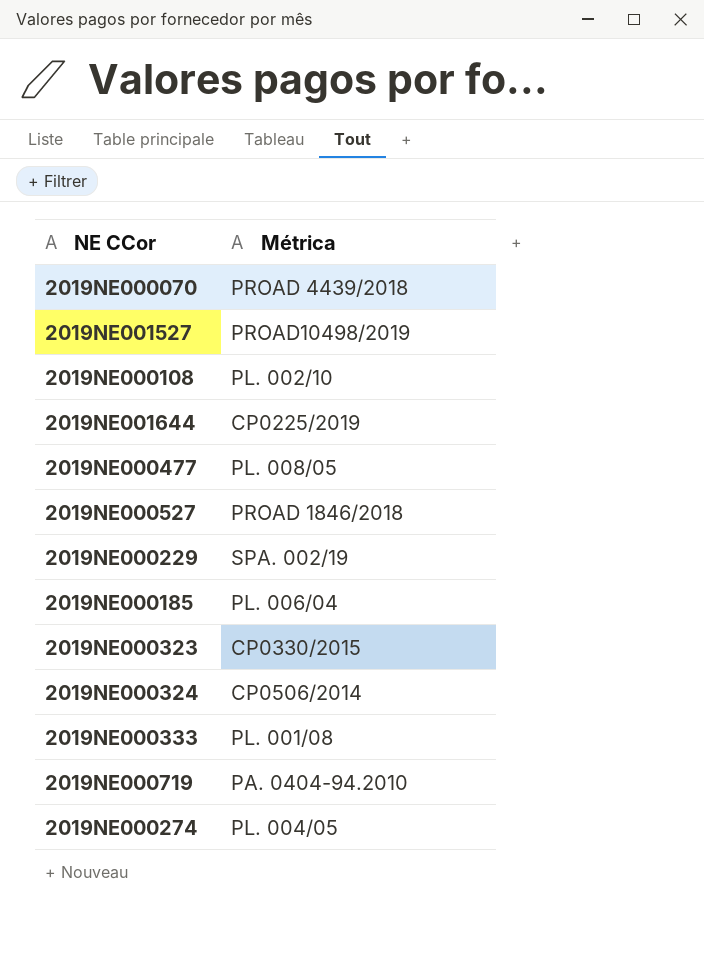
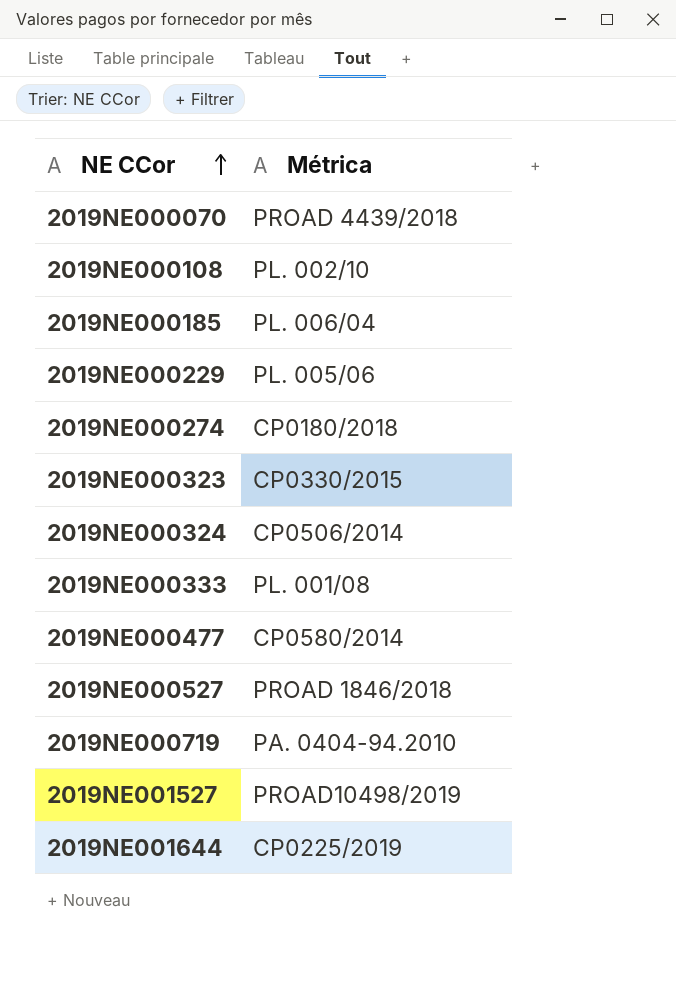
row order: none -> NE CCor ascending
2019NE000229 | Métrica: SPA. 002/19 -> PL. 005/06
2019NE000274 | Métrica: PL. 004/05 -> CP0180/2018
2019NE000477 | Métrica: PL. 008/05 -> CP0580/2014

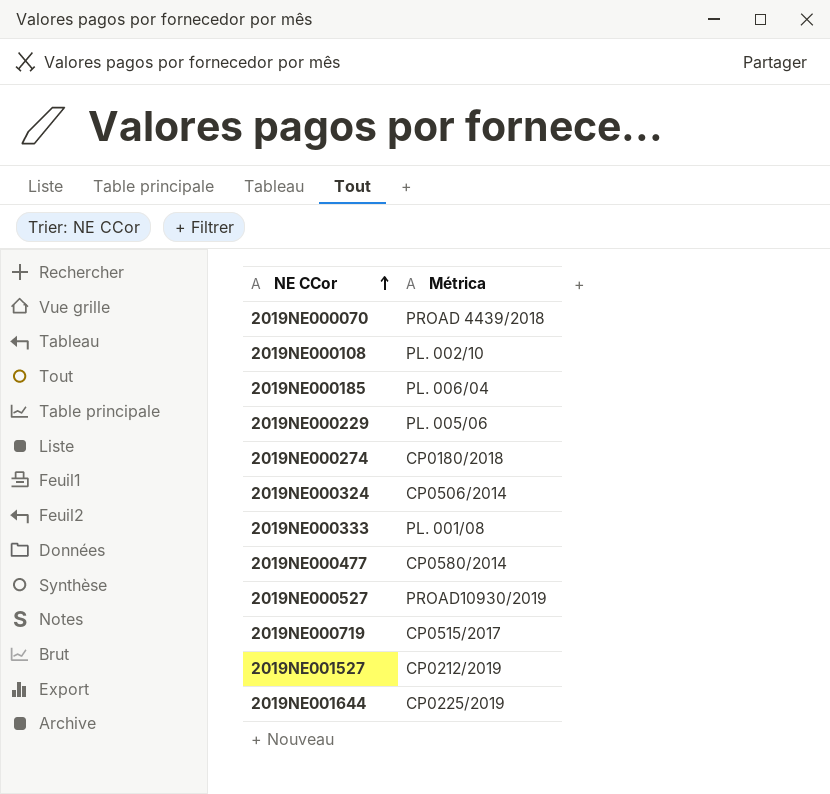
row 2019NE000323: CP0330/2015 -> none
2019NE000527 | Métrica: PROAD 1846/2018 -> PROAD10930/2019
2019NE000719 | Métrica: PA. 0404-94.2010 -> CP0515/2017
2019NE001527 | Métrica: PROAD10498/2019 -> CP0212/2019

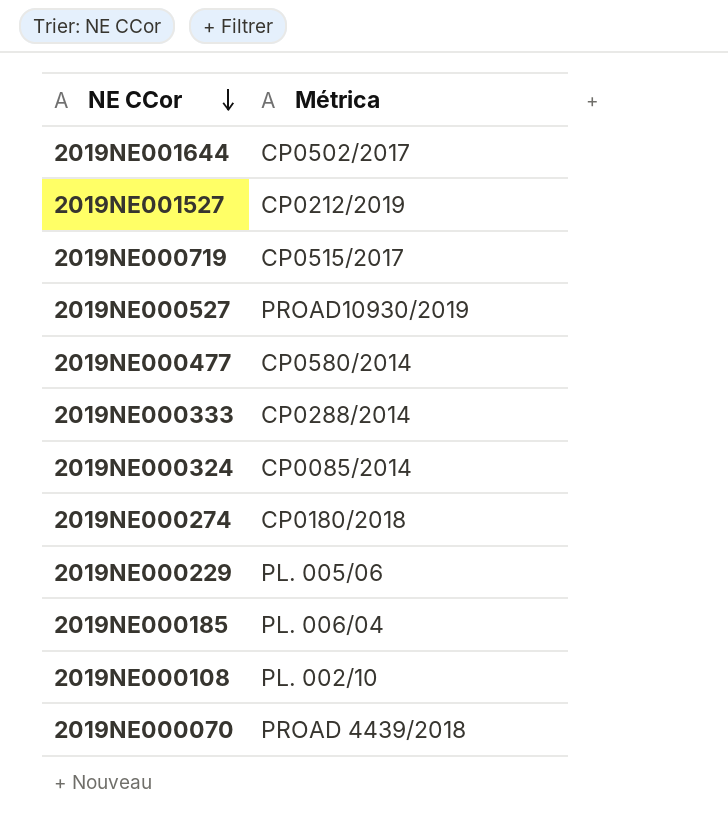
row order: NE CCor ascending -> NE CCor descending
2019NE001644 | Métrica: CP0225/2019 -> CP0502/2017
2019NE000333 | Métrica: PL. 001/08 -> CP0288/2014
2019NE000324 | Métrica: CP0506/2014 -> CP0085/2014

